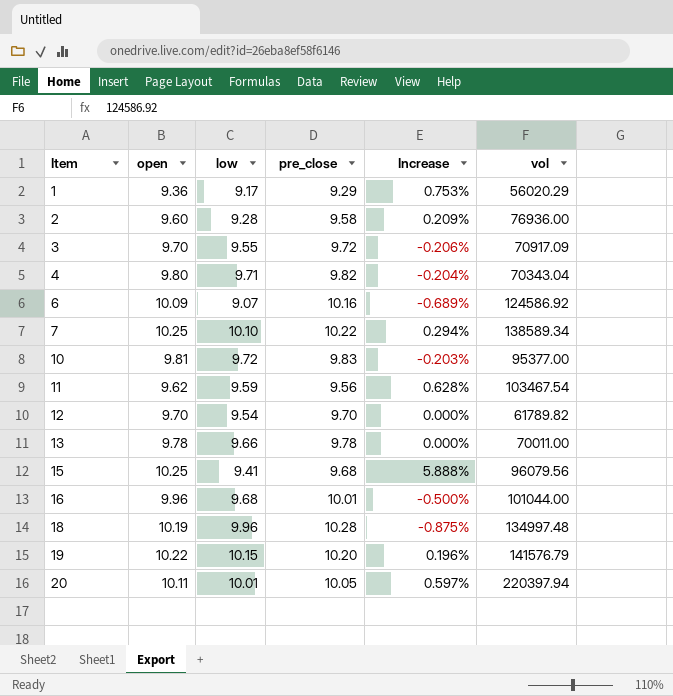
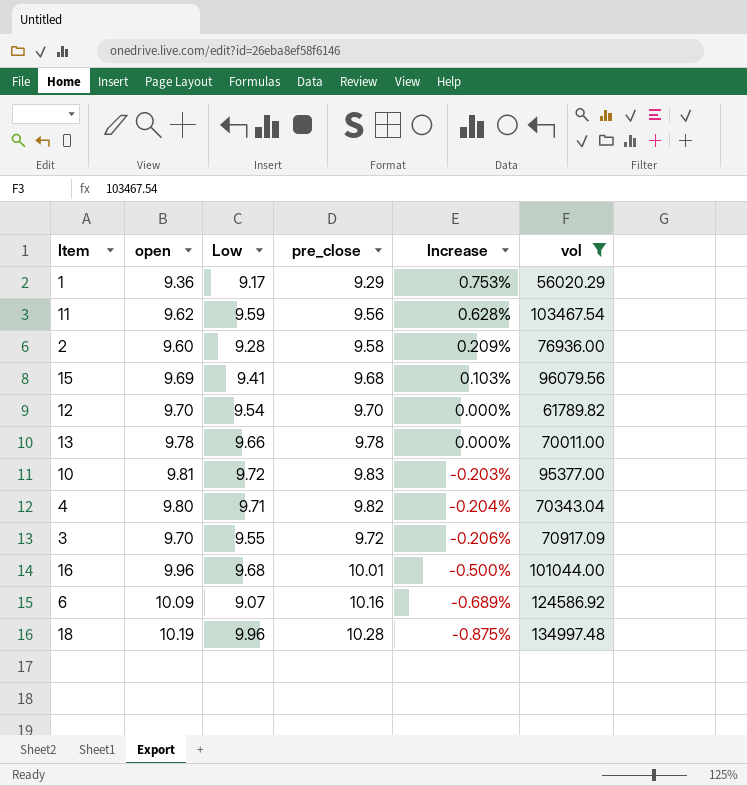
filter: none -> vol <= 134997.48
row order: Item ascending -> Increase descending
column name: low -> Low
15 | open: 10.25 -> 9.69
15 | Increase: 5.888% -> 0.103%

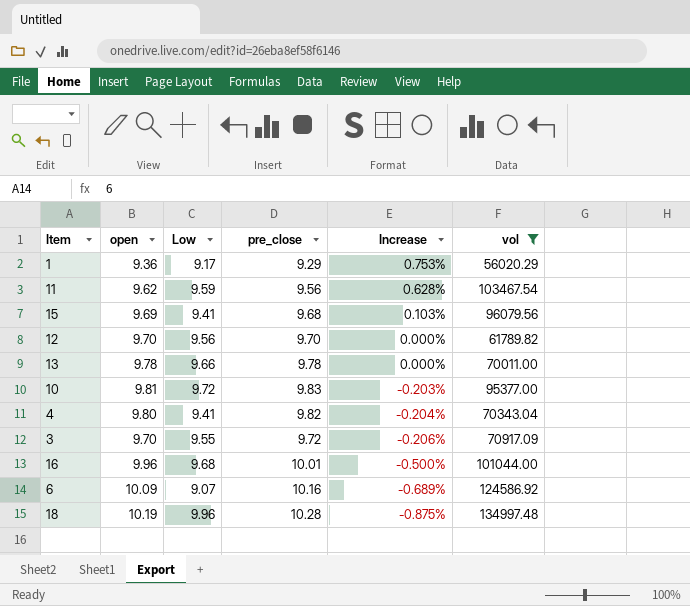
row 2: 9.60 | 9.28 | 9.58 | 0.209% | 76936.00 -> none
12 | Low: 9.54 -> 9.56
4 | Low: 9.71 -> 9.41

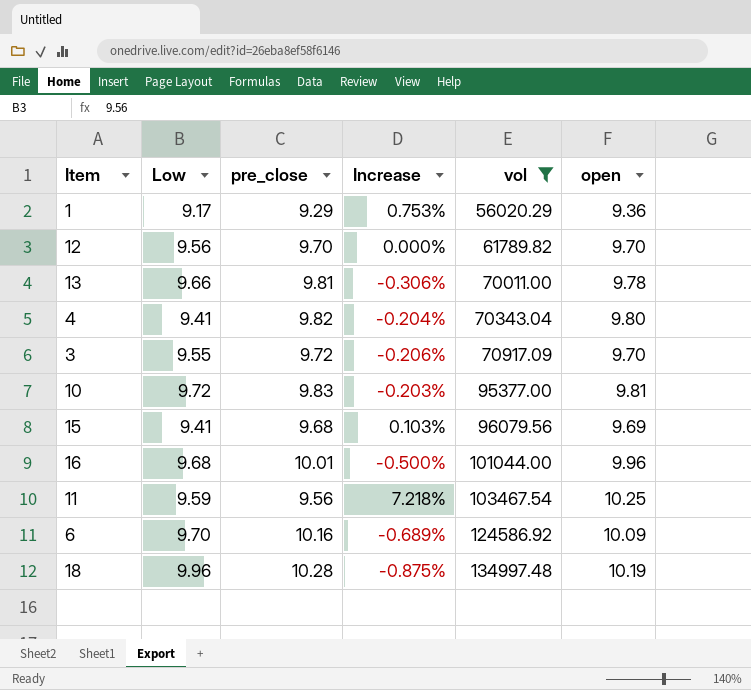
row order: Increase descending -> vol ascending
column open | position: 2 -> 6
13 | pre_close: 9.78 -> 9.81
13 | Increase: 0.000% -> -0.306%
11 | Increase: 0.628% -> 7.218%
11 | open: 9.62 -> 10.25
6 | Low: 9.07 -> 9.70

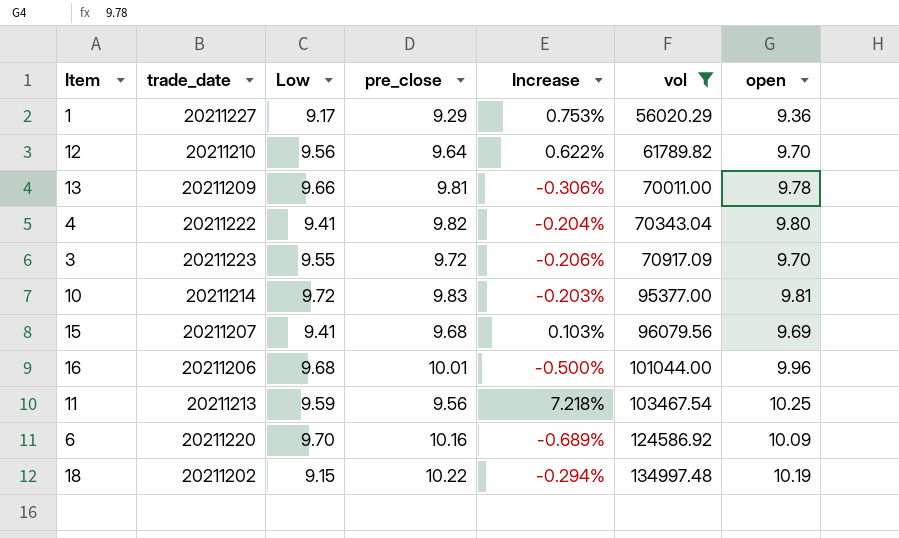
column trade_date | position: none -> 2
12 | pre_close: 9.70 -> 9.64
12 | Increase: 0.000% -> 0.622%
18 | Low: 9.96 -> 9.15
18 | pre_close: 10.28 -> 10.22
18 | Increase: -0.875% -> -0.294%

